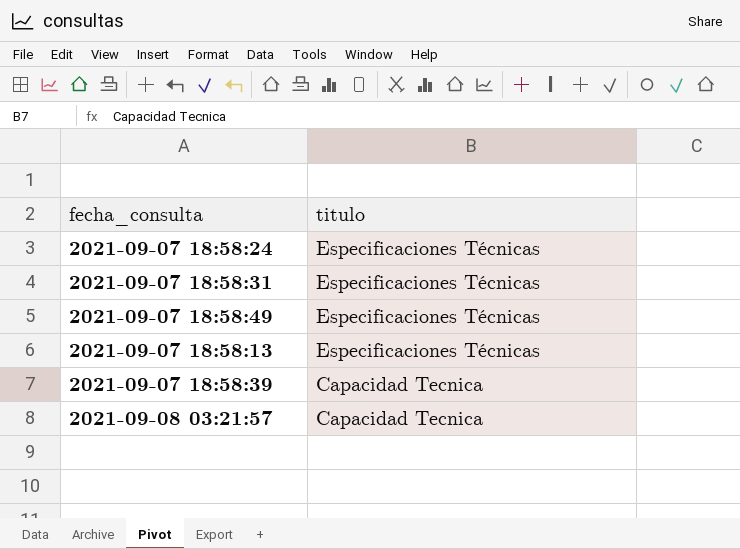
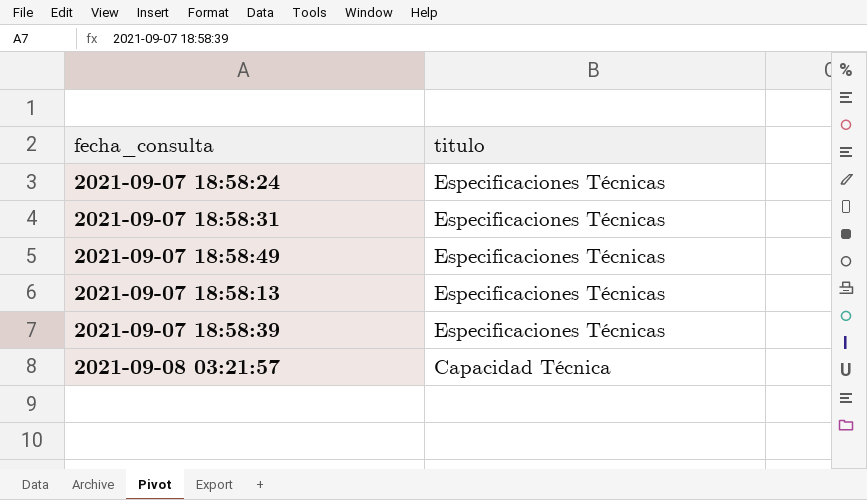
2021-09-07 18:58:39 | titulo: Capacidad Tecnica -> Especificaciones Técnicas
2021-09-08 03:21:57 | titulo: Capacidad Tecnica -> Capacidad Técnica

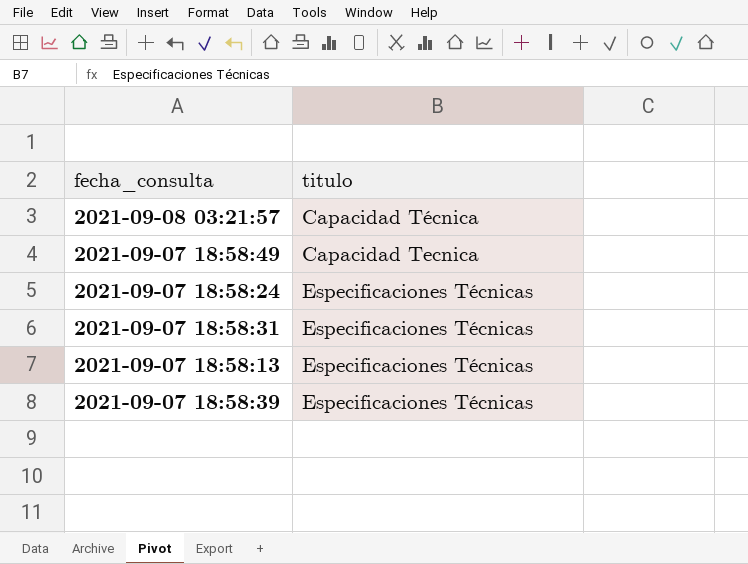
row order: titulo descending -> titulo ascending
2021-09-07 18:58:49 | titulo: Especificaciones Técnicas -> Capacidad Tecnica

